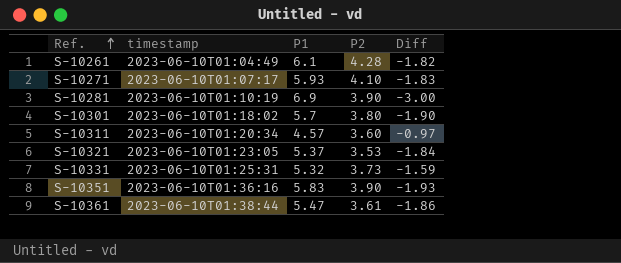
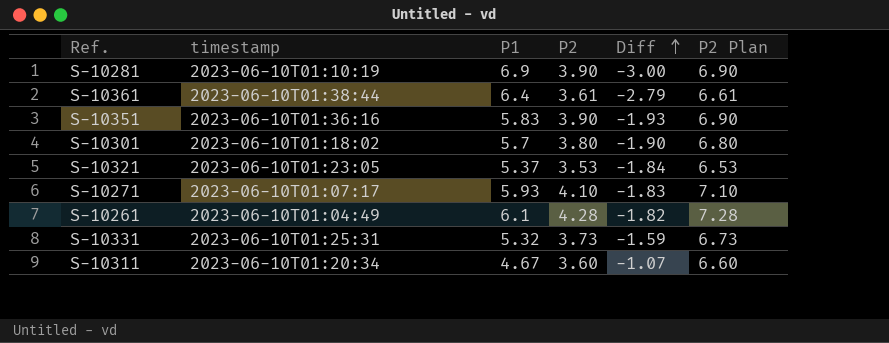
row order: Ref. ascending -> Diff ascending
column P2 Plan | formula: none -> [P2] + 3
S-10361 | P1: 5.47 -> 6.4
S-10361 | Diff: -1.86 -> -2.79
S-10311 | P1: 4.57 -> 4.67
S-10311 | Diff: -0.97 -> -1.07

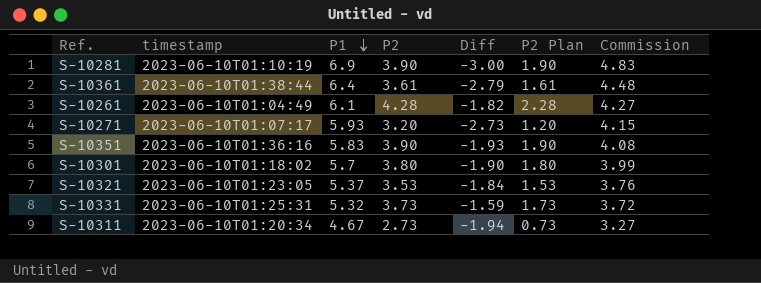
row order: Diff ascending -> P1 descending
column P2 Plan | formula: [P2] + 3 -> [P2] - 2
column Commission | formula: none -> [P1] * 0.7
S-10271 | P2: 4.10 -> 3.20
S-10271 | Diff: -1.83 -> -2.73
S-10311 | P2: 3.60 -> 2.73
S-10311 | Diff: -1.07 -> -1.94

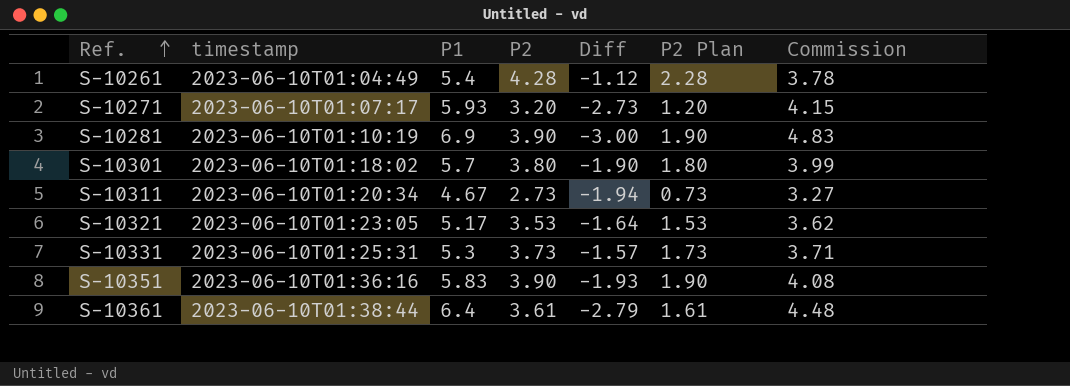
row order: P1 descending -> Ref. ascending
S-10261 | P1: 6.1 -> 5.4
S-10261 | Diff: -1.82 -> -1.12
S-10261 | Commission: 4.27 -> 3.78
S-10321 | P1: 5.37 -> 5.17
S-10321 | Diff: -1.84 -> -1.64
S-10321 | Commission: 3.76 -> 3.62
S-10331 | P1: 5.32 -> 5.3
S-10331 | Diff: -1.59 -> -1.57
S-10331 | Commission: 3.72 -> 3.71

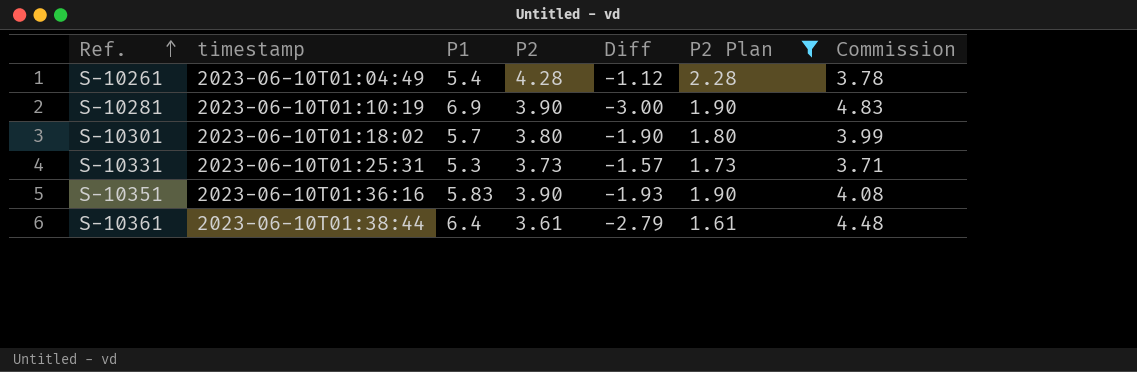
filter: none -> P2 Plan >= 1.61

